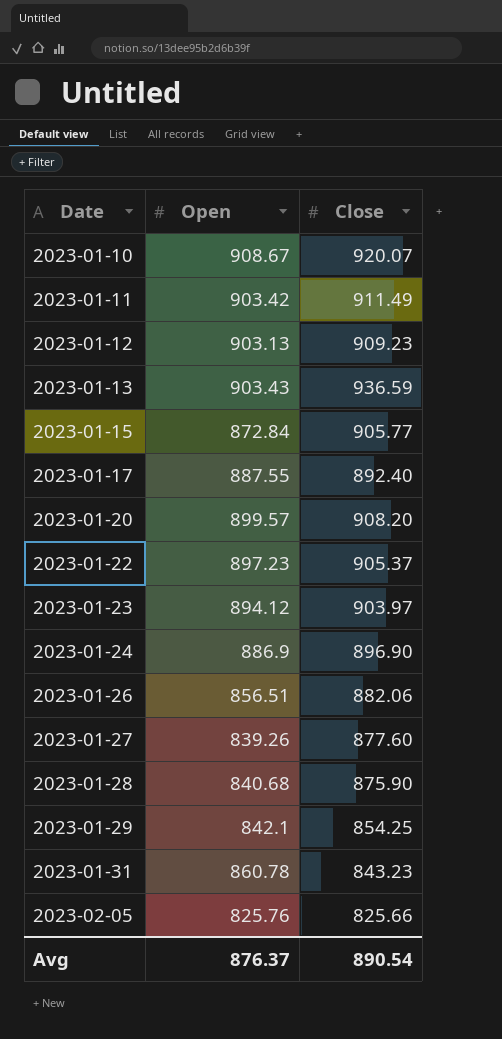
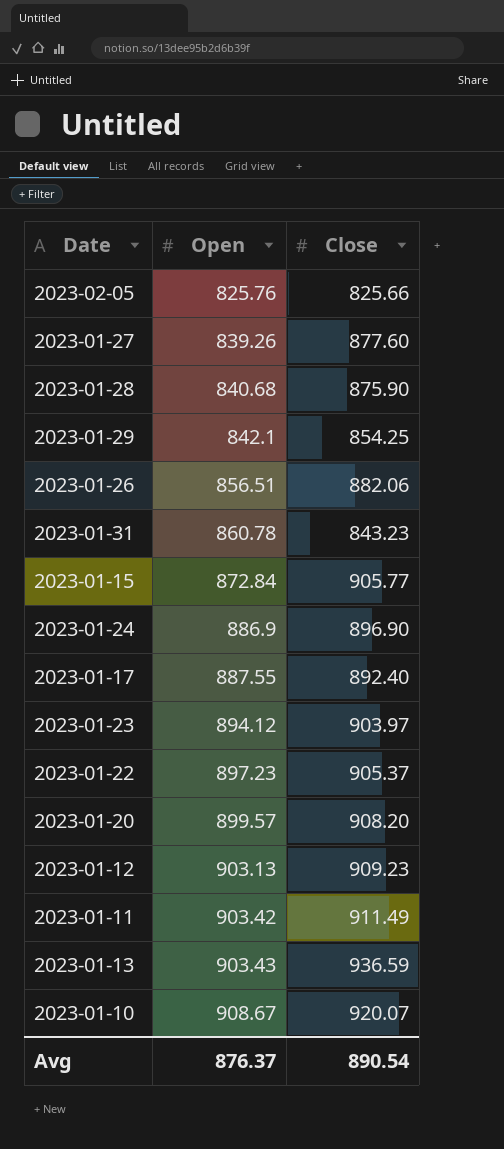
row order: Date ascending -> Open ascending

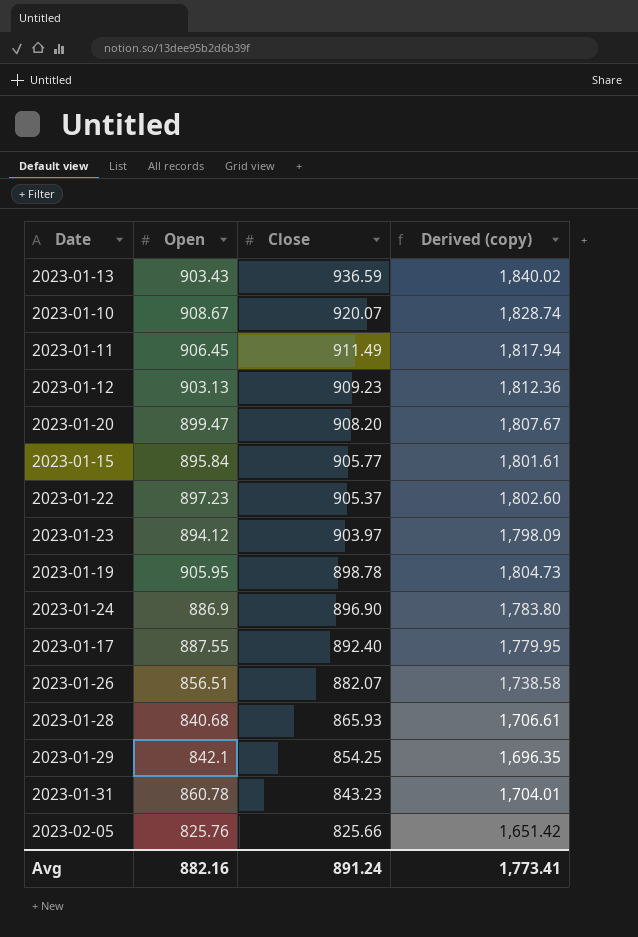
row order: Open ascending -> Close descending
column Derived (copy) | formula: none -> [Open] + [Close]
row 2023-01-27: 839.26 | 877.60 -> none
2023-01-11 | Open: 903.42 -> 906.45
2023-01-20 | Open: 899.57 -> 899.47
2023-01-15 | Open: 872.84 -> 895.84
row 2023-01-19: none -> 905.95 | 898.78 | 1,804.73
2023-01-26 | Close: 882.06 -> 882.07
2023-01-28 | Close: 875.90 -> 865.93
Avg | Open: 876.37 -> 882.16
Avg | Close: 890.54 -> 891.24

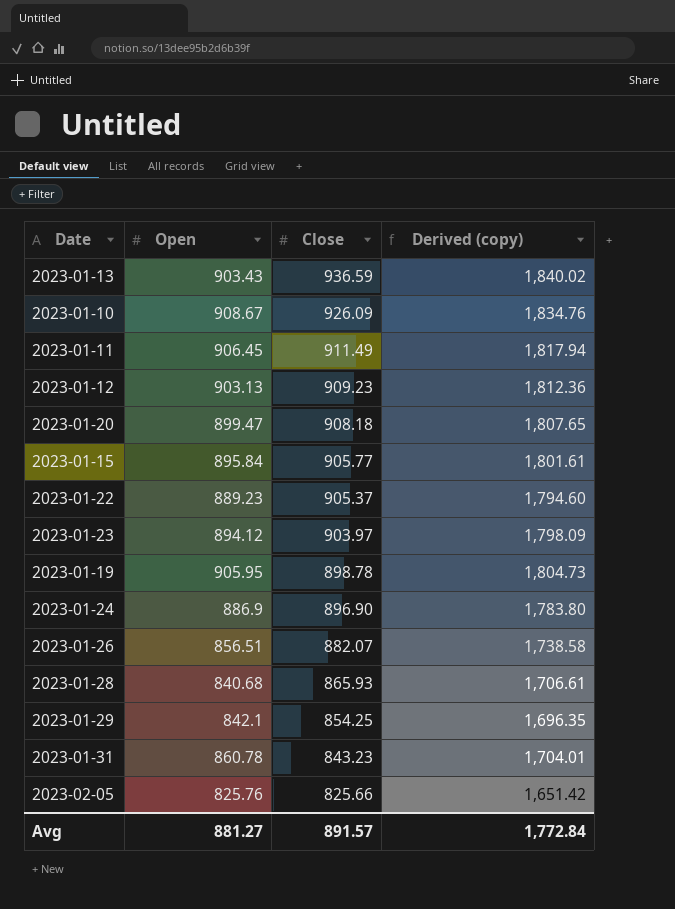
row 2023-01-17: 887.55 | 892.40 | 1,779.95 -> none
2023-01-10 | Close: 920.07 -> 926.09
2023-01-10 | Derived (copy): 1,828.74 -> 1,834.76
2023-01-20 | Close: 908.20 -> 908.18
2023-01-20 | Derived (copy): 1,807.67 -> 1,807.65
2023-01-22 | Open: 897.23 -> 889.23
2023-01-22 | Derived (copy): 1,802.60 -> 1,794.60
Avg | Open: 882.16 -> 881.27
Avg | Close: 891.24 -> 891.57
Avg | Derived (copy): 1,773.41 -> 1,772.84

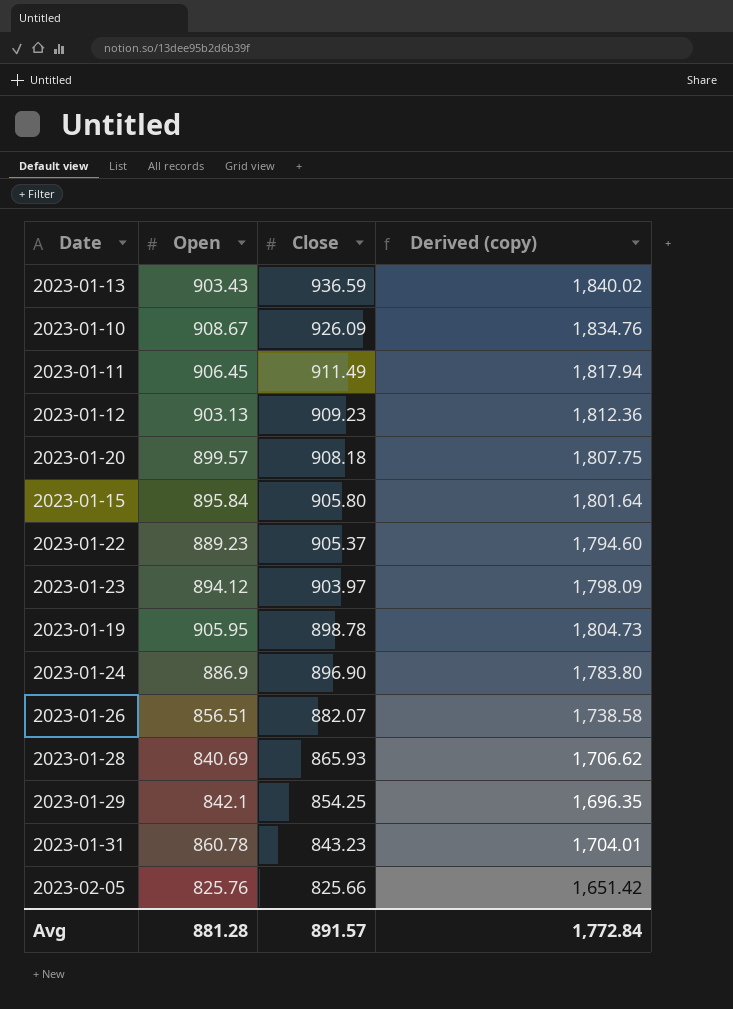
2023-01-20 | Open: 899.47 -> 899.57
2023-01-20 | Derived (copy): 1,807.65 -> 1,807.75
2023-01-15 | Close: 905.77 -> 905.80
2023-01-15 | Derived (copy): 1,801.61 -> 1,801.64
2023-01-28 | Open: 840.68 -> 840.69
2023-01-28 | Derived (copy): 1,706.61 -> 1,706.62
Avg | Open: 881.27 -> 881.28

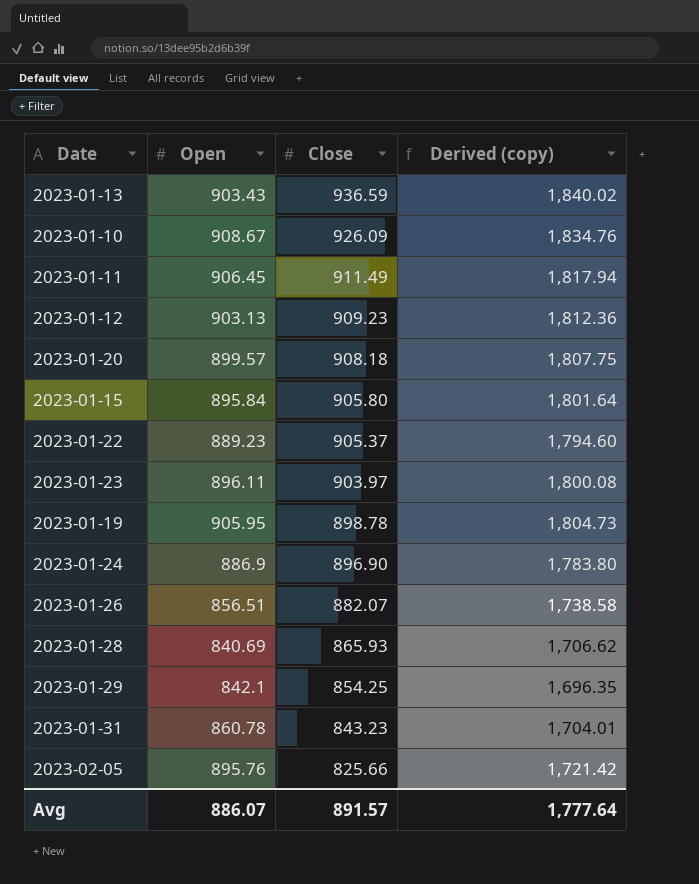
2023-01-23 | Open: 894.12 -> 896.11
2023-01-23 | Derived (copy): 1,798.09 -> 1,800.08
2023-02-05 | Open: 825.76 -> 895.76
2023-02-05 | Derived (copy): 1,651.42 -> 1,721.42
Avg | Open: 881.28 -> 886.07
Avg | Derived (copy): 1,772.84 -> 1,777.64

